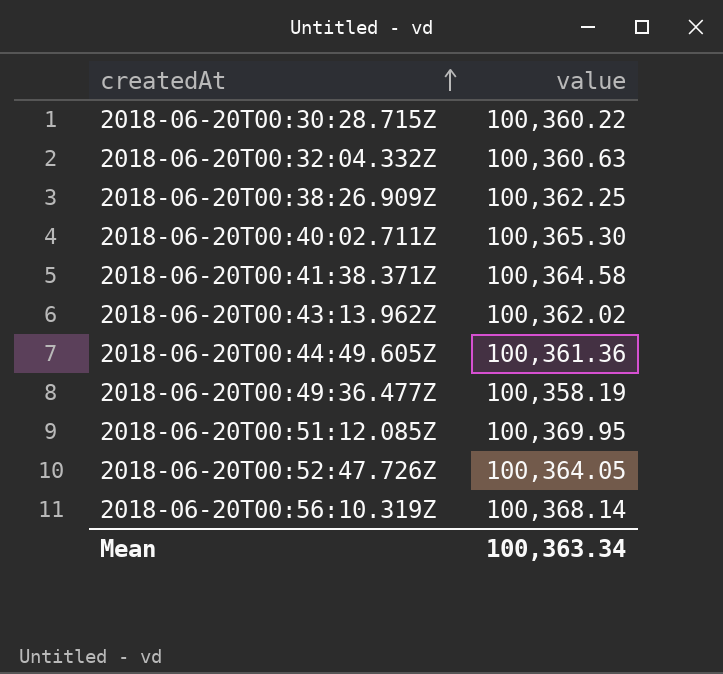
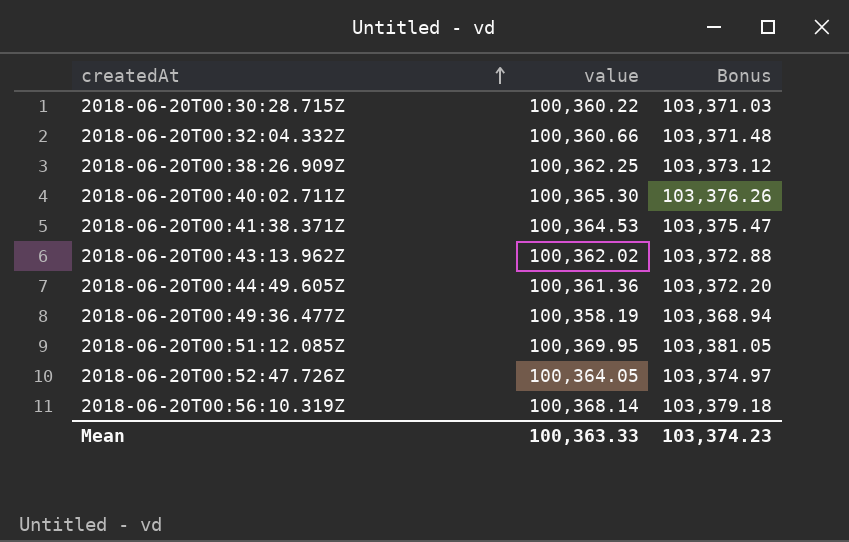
column Bonus | formula: none -> [value] * 1.03
2018-06-20T00:32:04.332Z | value: 100,360.63 -> 100,360.66
2018-06-20T00:41:38.371Z | value: 100,364.58 -> 100,364.53
Mean | value: 100,363.34 -> 100,363.33

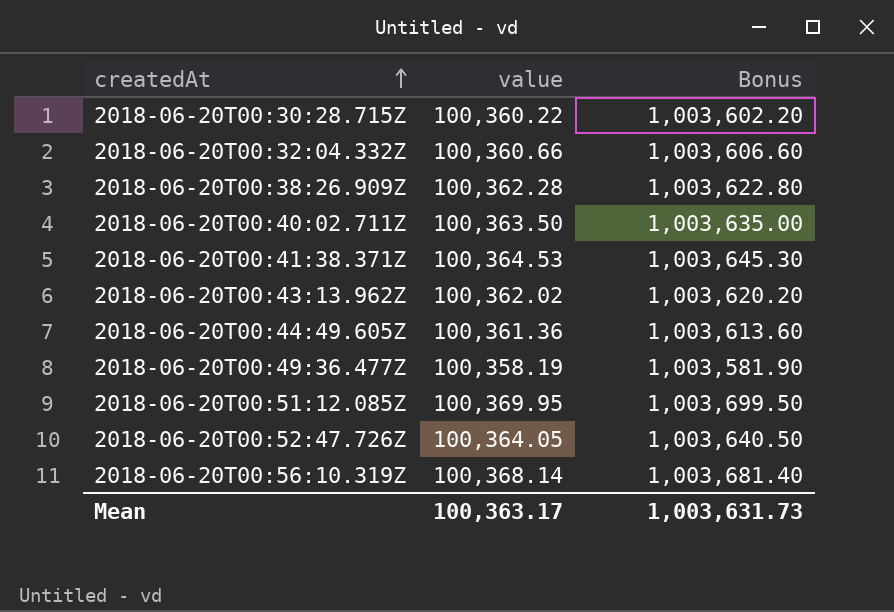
column Bonus | formula: [value] * 1.03 -> [value] * 10
2018-06-20T00:38:26.909Z | value: 100,362.25 -> 100,362.28
2018-06-20T00:40:02.711Z | value: 100,365.30 -> 100,363.50
Mean | value: 100,363.33 -> 100,363.17
Mean | Bonus: 103,374.23 -> 1,003,631.73

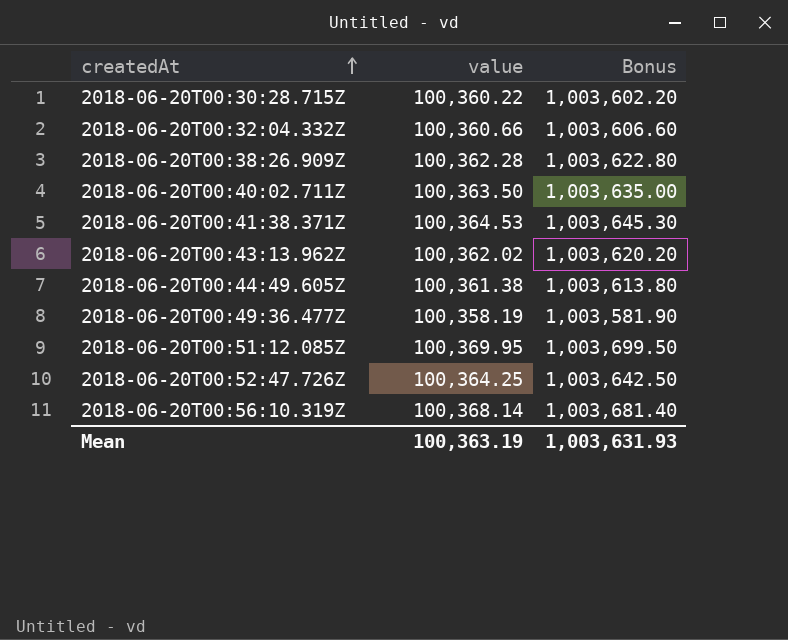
2018-06-20T00:44:49.605Z | value: 100,361.36 -> 100,361.38
2018-06-20T00:44:49.605Z | Bonus: 1,003,613.60 -> 1,003,613.80
2018-06-20T00:52:47.726Z | value: 100,364.05 -> 100,364.25
2018-06-20T00:52:47.726Z | Bonus: 1,003,640.50 -> 1,003,642.50
Mean | value: 100,363.17 -> 100,363.19
Mean | Bonus: 1,003,631.73 -> 1,003,631.93

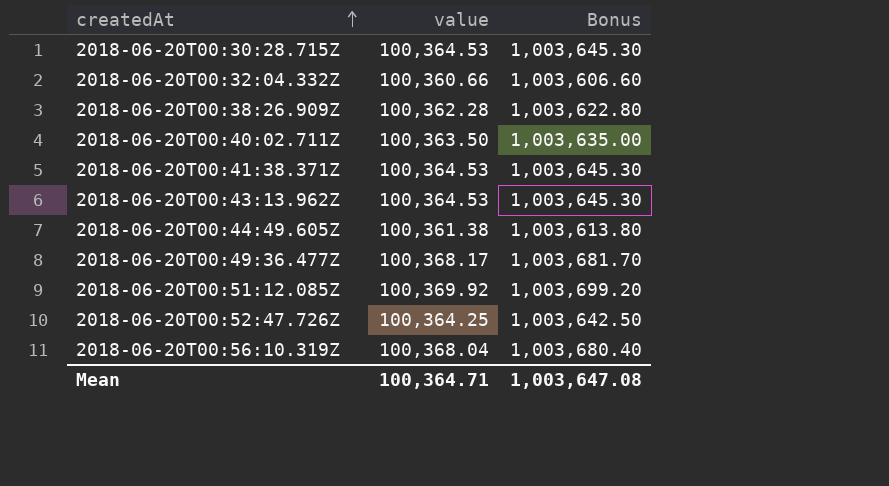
2018-06-20T00:30:28.715Z | value: 100,360.22 -> 100,364.53
2018-06-20T00:30:28.715Z | Bonus: 1,003,602.20 -> 1,003,645.30
2018-06-20T00:43:13.962Z | value: 100,362.02 -> 100,364.53
2018-06-20T00:43:13.962Z | Bonus: 1,003,620.20 -> 1,003,645.30
2018-06-20T00:49:36.477Z | value: 100,358.19 -> 100,368.17
2018-06-20T00:49:36.477Z | Bonus: 1,003,581.90 -> 1,003,681.70
2018-06-20T00:51:12.085Z | value: 100,369.95 -> 100,369.92
2018-06-20T00:51:12.085Z | Bonus: 1,003,699.50 -> 1,003,699.20
2018-06-20T00:56:10.319Z | value: 100,368.14 -> 100,368.04
2018-06-20T00:56:10.319Z | Bonus: 1,003,681.40 -> 1,003,680.40
Mean | value: 100,363.19 -> 100,364.71
Mean | Bonus: 1,003,631.93 -> 1,003,647.08

